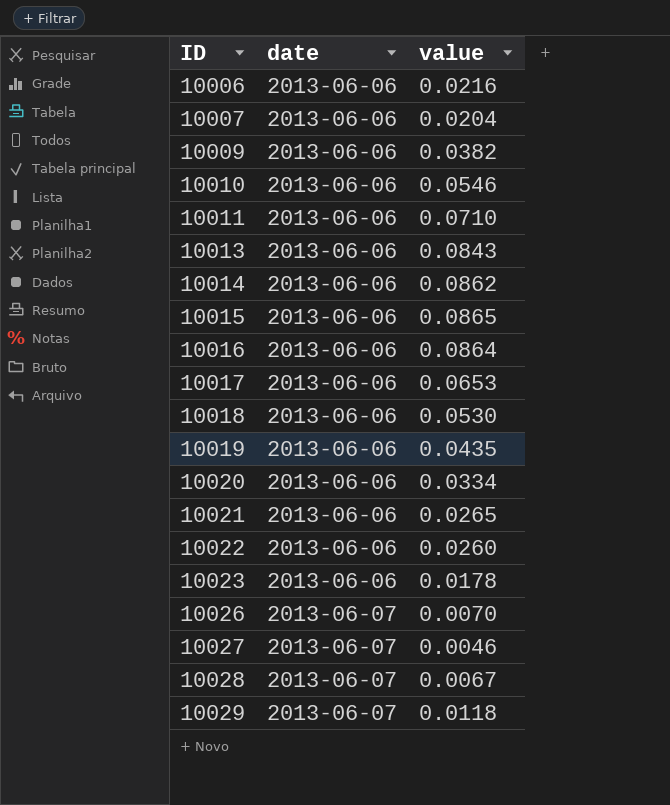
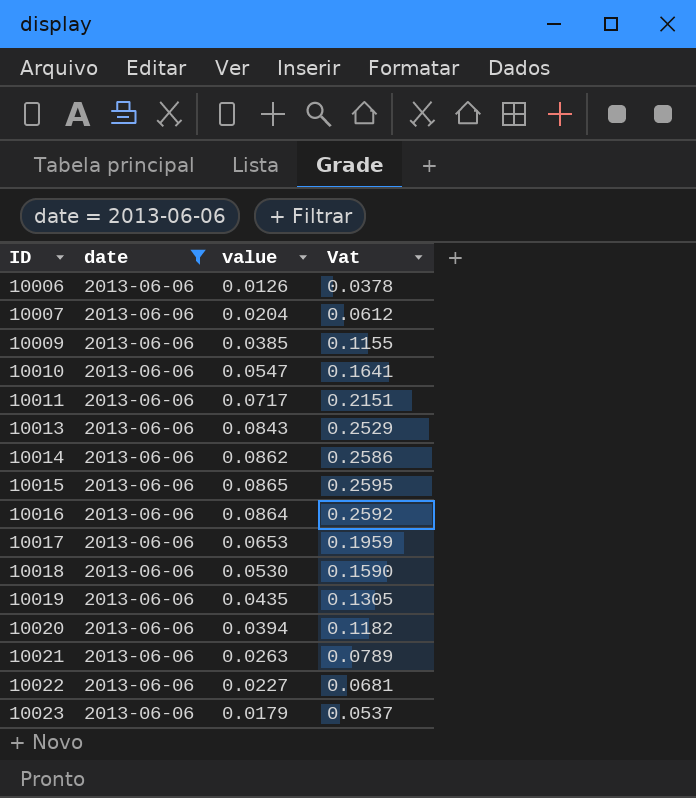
filter: none -> date = 2013-06-06
column Vat | formula: none -> [value] * 3
10006 | value: 0.0216 -> 0.0126
10009 | value: 0.0382 -> 0.0385
10010 | value: 0.0546 -> 0.0547
10011 | value: 0.0710 -> 0.0717
10020 | value: 0.0334 -> 0.0394
10021 | value: 0.0265 -> 0.0263
10022 | value: 0.0260 -> 0.0227
10023 | value: 0.0178 -> 0.0179

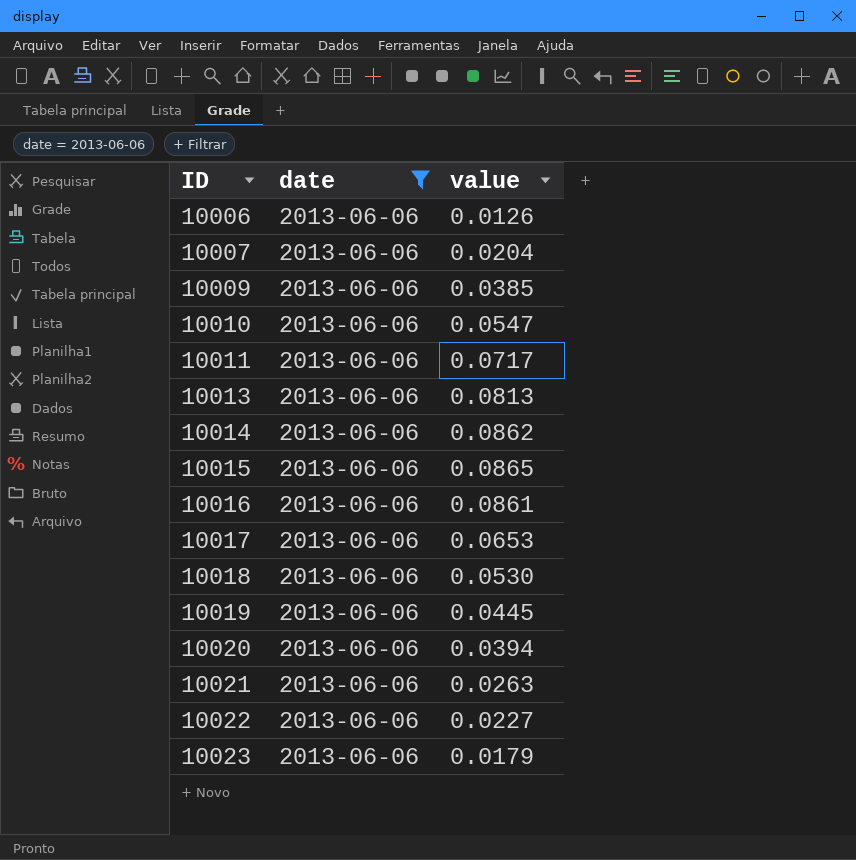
column Vat | formula: [value] * 3 -> none
10013 | value: 0.0843 -> 0.0813
10016 | value: 0.0864 -> 0.0861
10019 | value: 0.0435 -> 0.0445

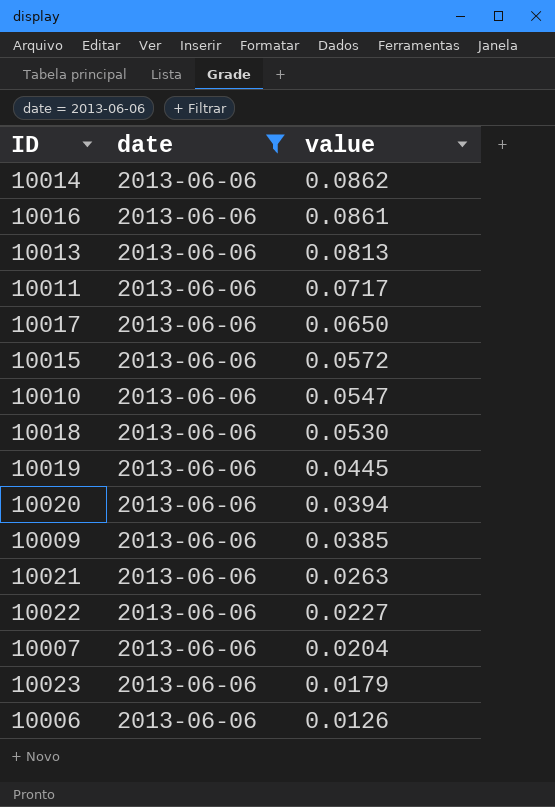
row order: ID ascending -> value descending
10017 | value: 0.0653 -> 0.0650
10015 | value: 0.0865 -> 0.0572

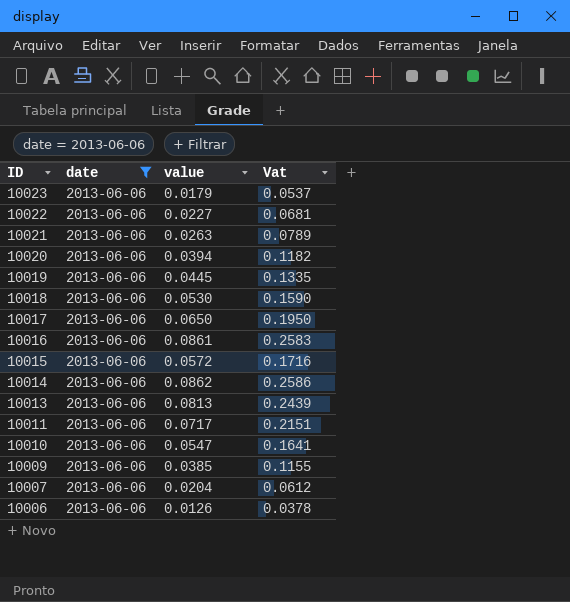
row order: value descending -> ID descending
column Vat | formula: none -> [value] * 3

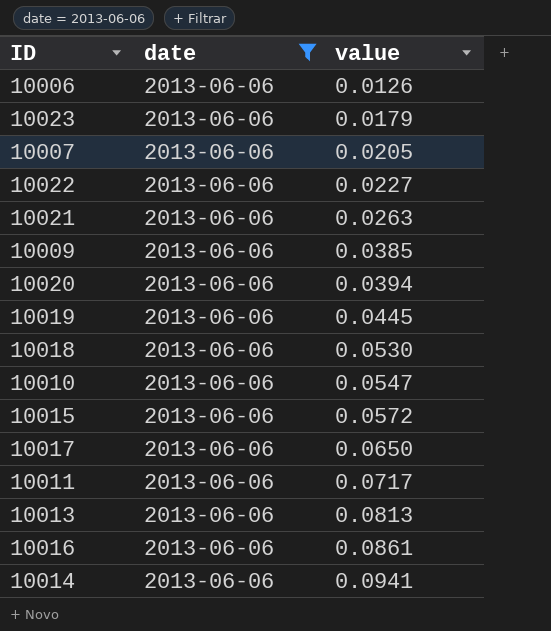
row order: ID descending -> value ascending
column Vat | formula: [value] * 3 -> none
10007 | value: 0.0204 -> 0.0205
10014 | value: 0.0862 -> 0.0941

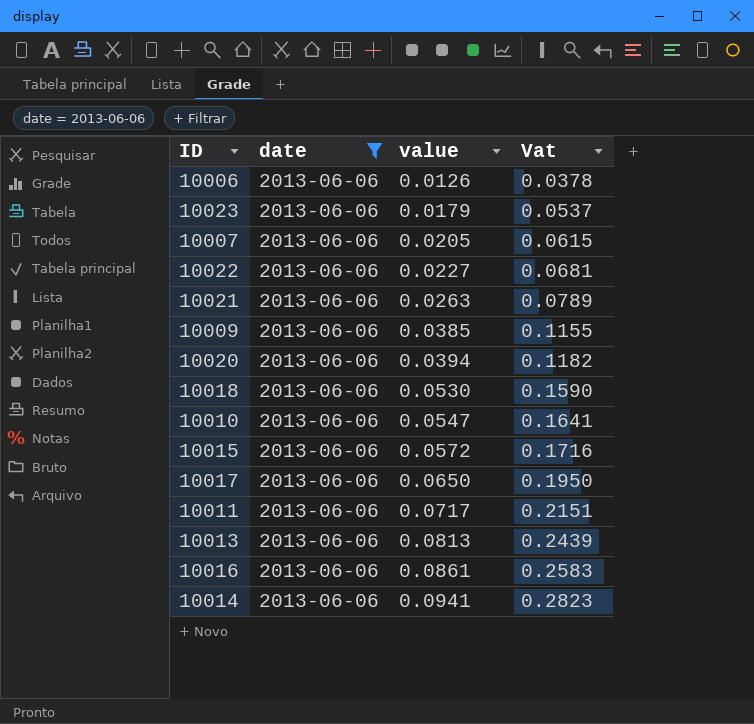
column Vat | formula: none -> [value] * 3
row 10019: 2013-06-06 | 0.0445 -> none

